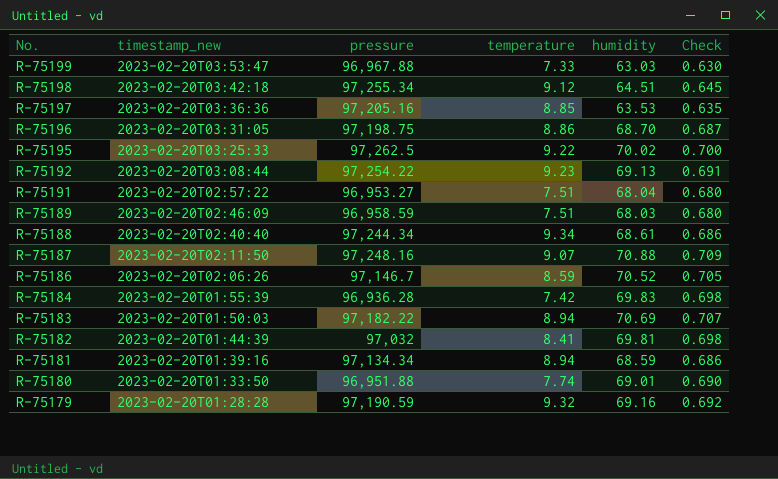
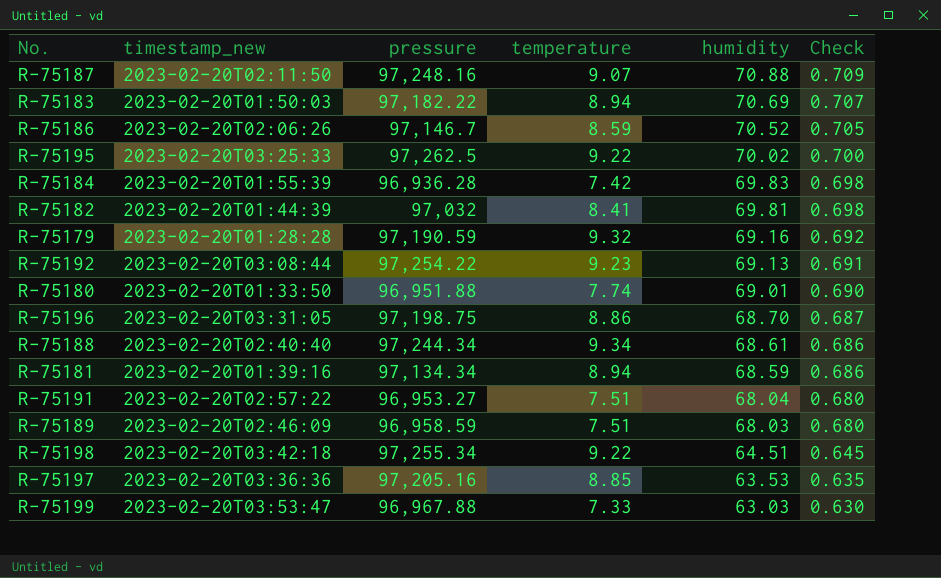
row order: No. descending -> humidity descending
R-75198 | temperature: 9.12 -> 9.22

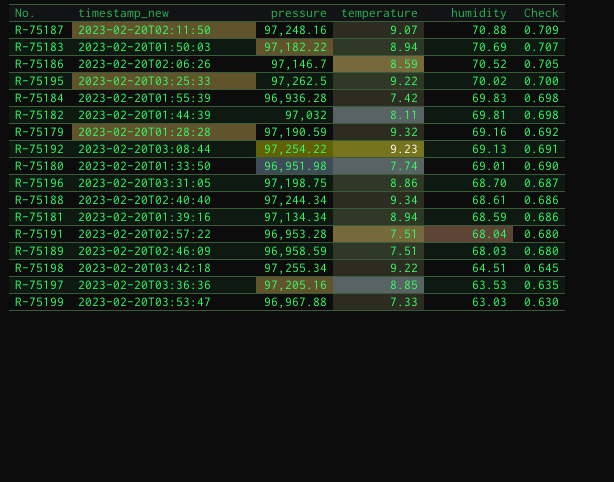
R-75182 | temperature: 8.41 -> 8.11
R-75180 | pressure: 96,951.88 -> 96,951.98
R-75191 | pressure: 96,953.27 -> 96,953.28

